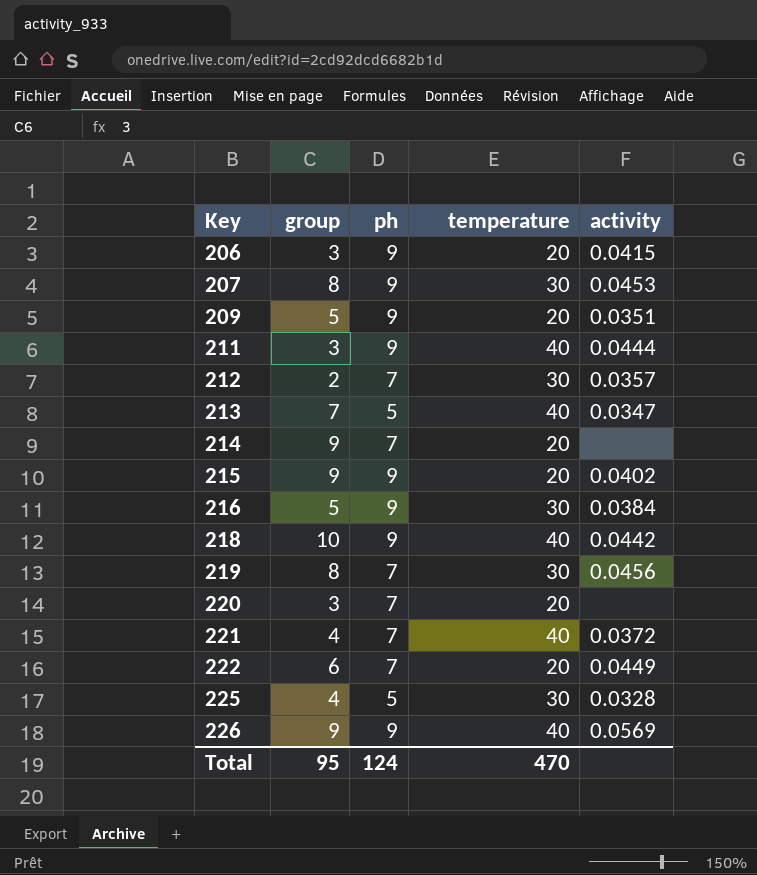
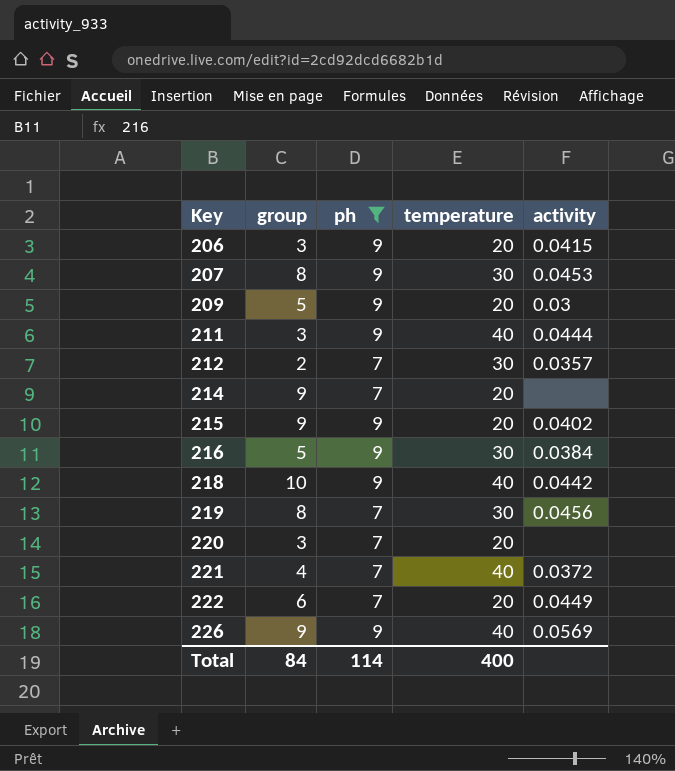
filter: none -> ph != 5
209 | activity: 0.0351 -> 0.03
Total | group: 95 -> 84
Total | ph: 124 -> 114
Total | temperature: 470 -> 400

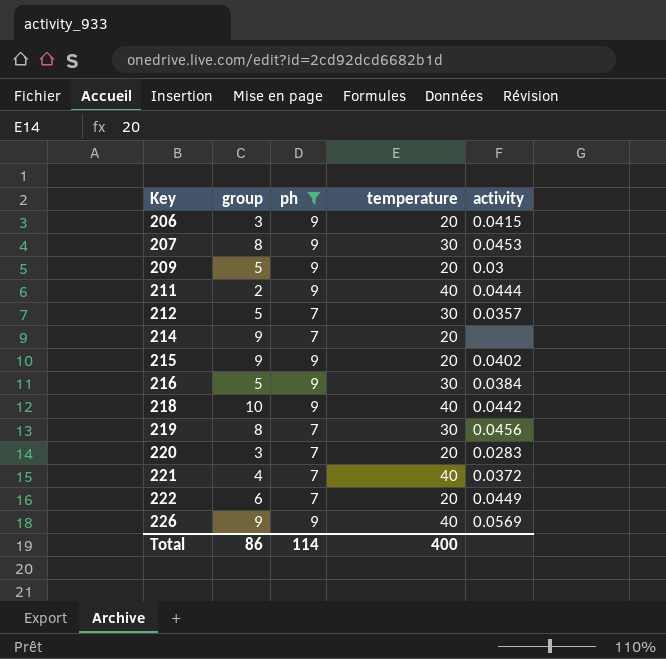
211 | group: 3 -> 2
212 | group: 2 -> 5
220 | activity: none -> 0.0283
Total | group: 84 -> 86

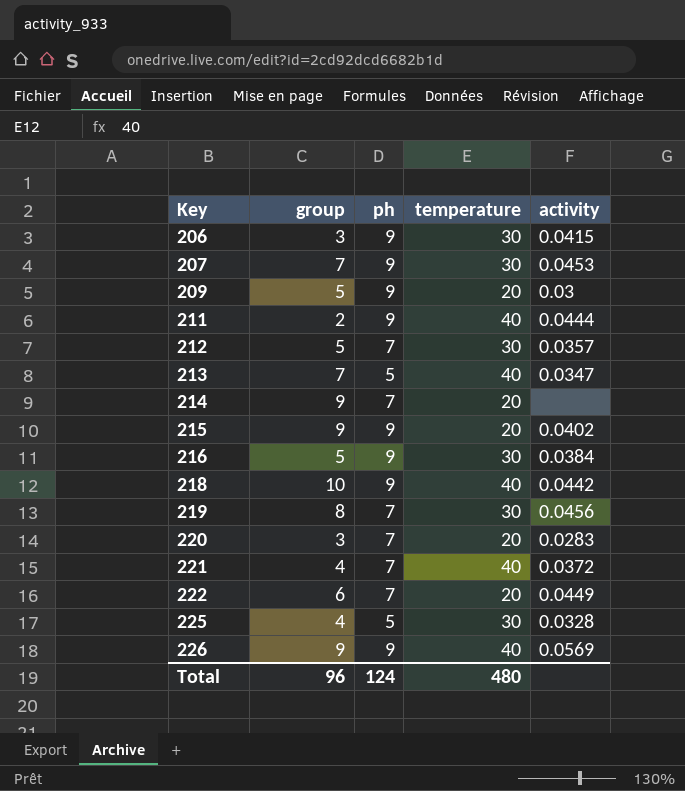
filter: ph != 5 -> none
206 | temperature: 20 -> 30
207 | group: 8 -> 7
Total | group: 86 -> 96
Total | ph: 114 -> 124
Total | temperature: 400 -> 480

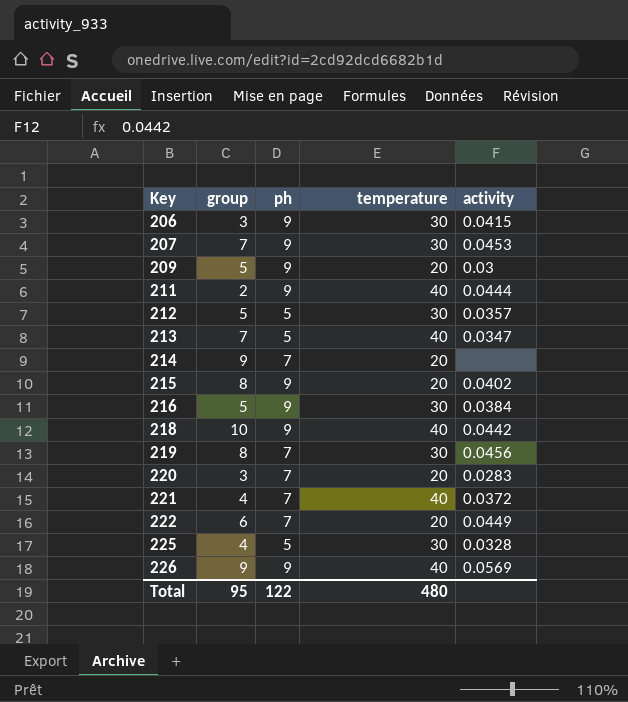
212 | ph: 7 -> 5
215 | group: 9 -> 8
Total | group: 96 -> 95
Total | ph: 124 -> 122

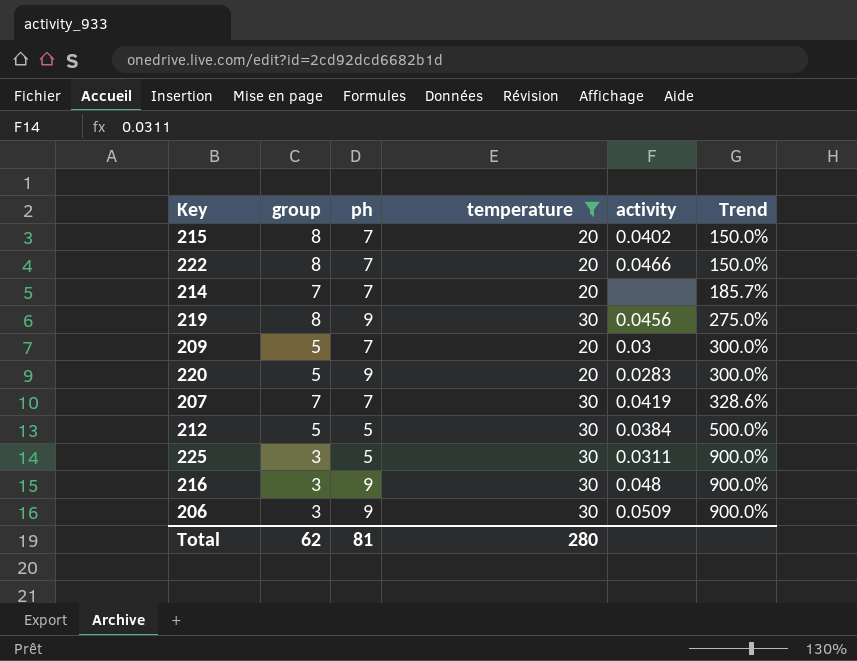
filter: none -> temperature != 40
row order: Key ascending -> Trend ascending
column Trend | formula: none -> ([temperature] - [group]) / [group]
215 | ph: 9 -> 7
222 | group: 6 -> 8
222 | activity: 0.0449 -> 0.0466
214 | group: 9 -> 7
219 | ph: 7 -> 9
209 | ph: 9 -> 7
220 | group: 3 -> 5
220 | ph: 7 -> 9
207 | ph: 9 -> 7
207 | activity: 0.0453 -> 0.0419
212 | activity: 0.0357 -> 0.0384
225 | group: 4 -> 3
225 | activity: 0.0328 -> 0.0311
216 | group: 5 -> 3
216 | activity: 0.0384 -> 0.048
206 | activity: 0.0415 -> 0.0509
Total | group: 95 -> 62
Total | ph: 122 -> 81
Total | temperature: 480 -> 280

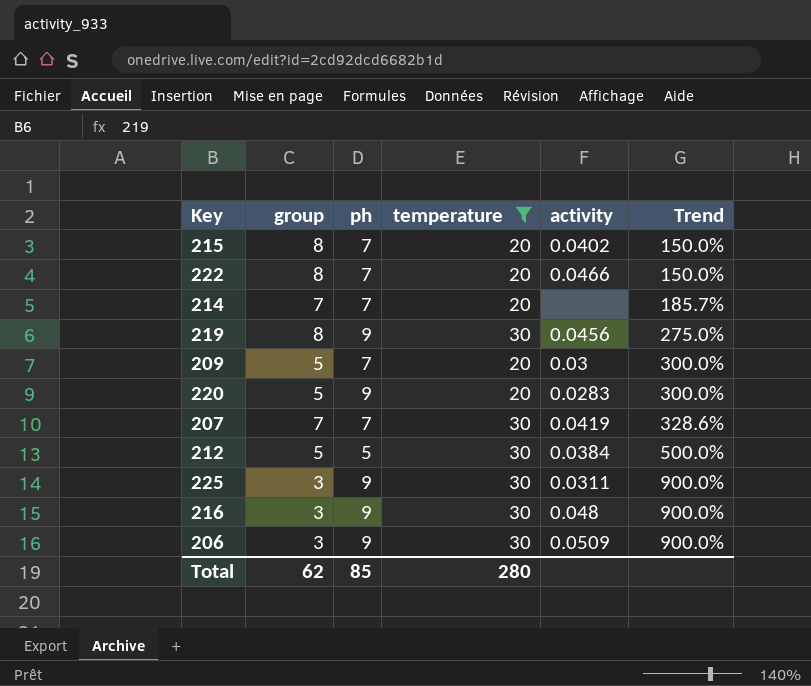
225 | ph: 5 -> 9
Total | ph: 81 -> 85

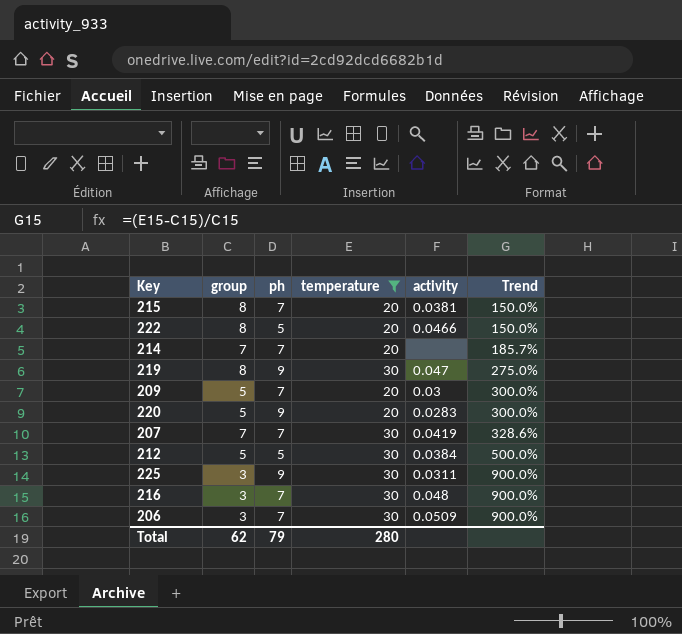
215 | activity: 0.0402 -> 0.0381
222 | ph: 7 -> 5
219 | activity: 0.0456 -> 0.047
216 | ph: 9 -> 7
206 | ph: 9 -> 7
Total | ph: 85 -> 79

